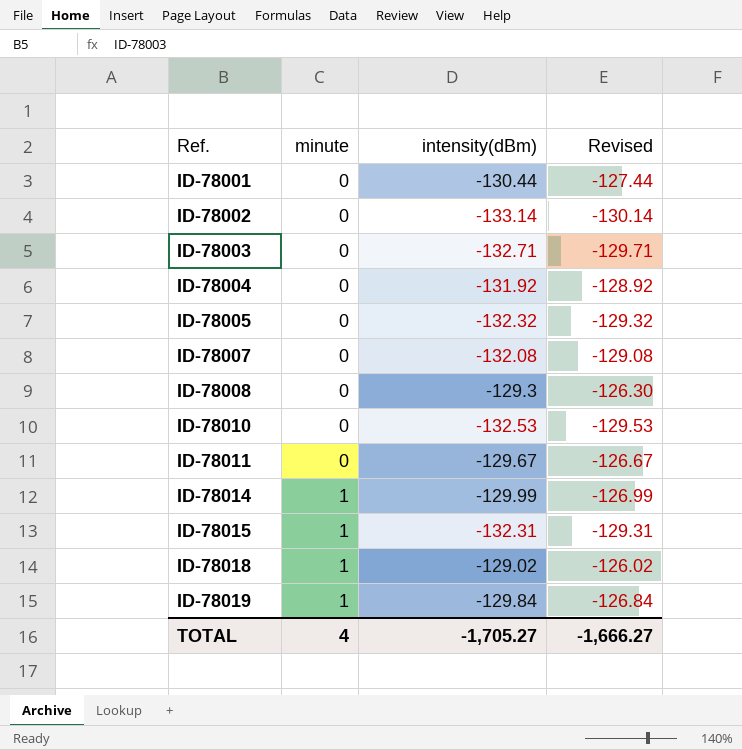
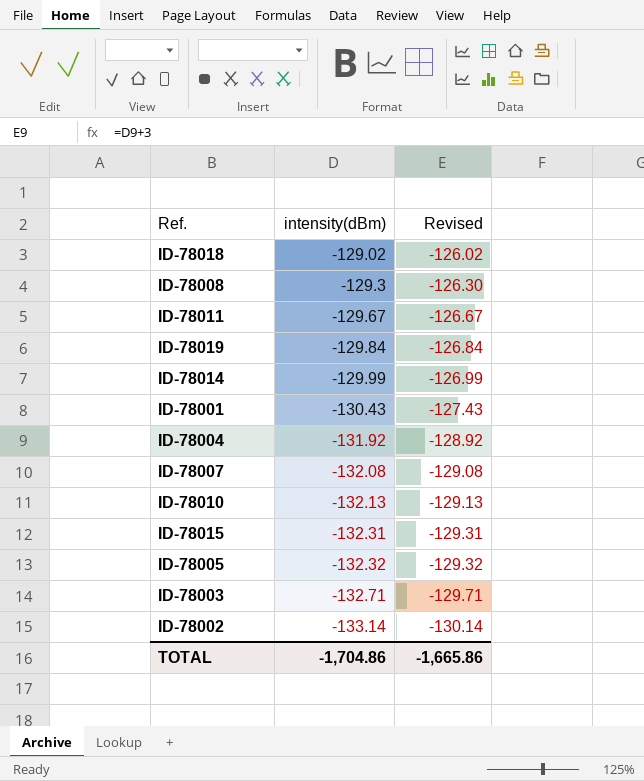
row order: Ref. ascending -> intensity(dBm) descending
column minute | position: 2 -> none
ID-78001 | intensity(dBm): -130.44 -> -130.43
ID-78001 | Revised: -127.44 -> -127.43
ID-78010 | intensity(dBm): -132.53 -> -132.13
ID-78010 | Revised: -129.53 -> -129.13
TOTAL | intensity(dBm): -1,705.27 -> -1,704.86
TOTAL | Revised: -1,666.27 -> -1,665.86

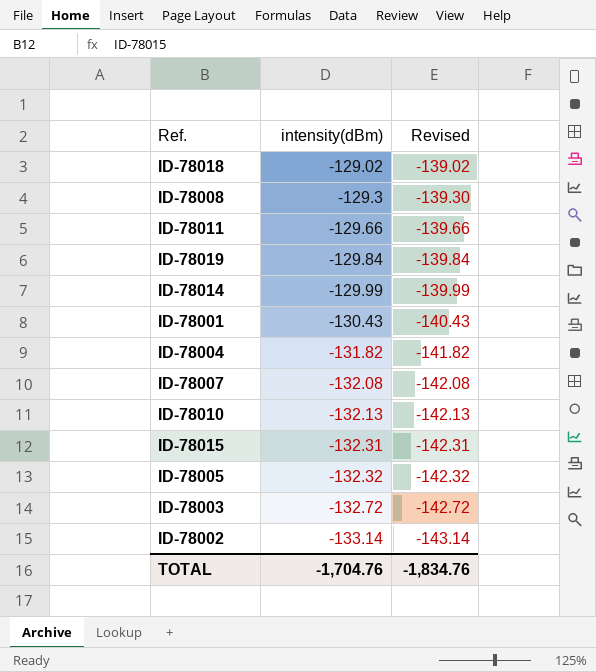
column Revised | formula: [intensity(dBm)] + 3 -> [intensity(dBm)] - 10
ID-78011 | intensity(dBm): -129.67 -> -129.66
ID-78004 | intensity(dBm): -131.92 -> -131.82
ID-78003 | intensity(dBm): -132.71 -> -132.72
TOTAL | intensity(dBm): -1,704.86 -> -1,704.76
TOTAL | Revised: -1,665.86 -> -1,834.76

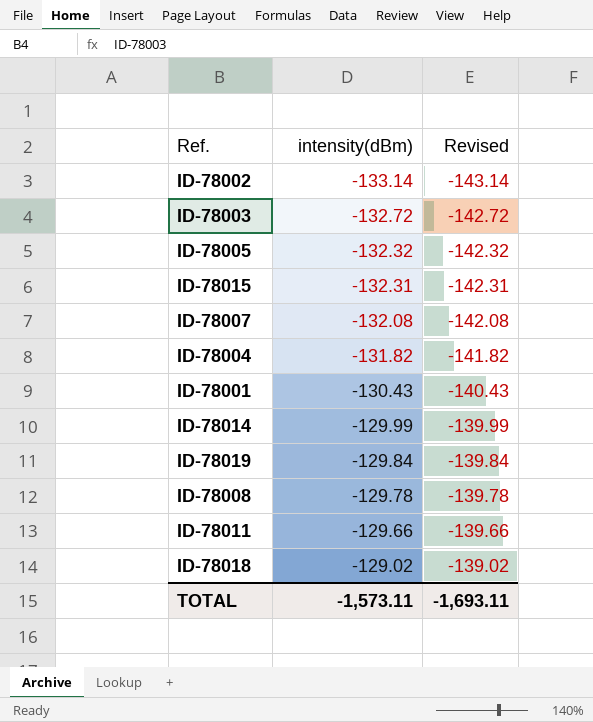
row order: intensity(dBm) descending -> intensity(dBm) ascending
row ID-78010: -132.13 | -142.13 -> none
ID-78008 | intensity(dBm): -129.3 -> -129.78
ID-78008 | Revised: -139.30 -> -139.78
TOTAL | intensity(dBm): -1,704.76 -> -1,573.11
TOTAL | Revised: -1,834.76 -> -1,693.11

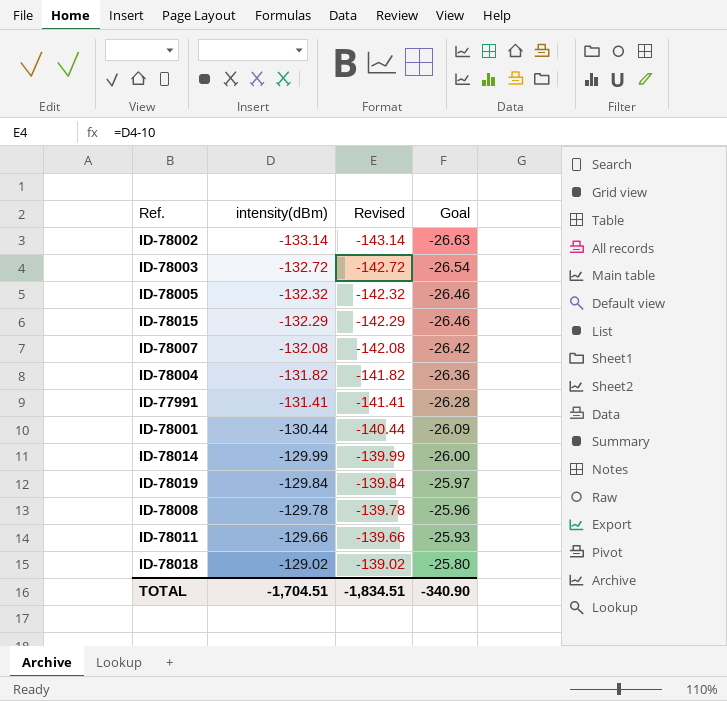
column Goal | formula: none -> [intensity(dBm)] * 0.2
ID-78015 | intensity(dBm): -132.31 -> -132.29
ID-78015 | Revised: -142.31 -> -142.29
row ID-77991: none -> -131.41 | -141.41 | -26.28
ID-78001 | intensity(dBm): -130.43 -> -130.44
ID-78001 | Revised: -140.43 -> -140.44
TOTAL | intensity(dBm): -1,573.11 -> -1,704.51
TOTAL | Revised: -1,693.11 -> -1,834.51

